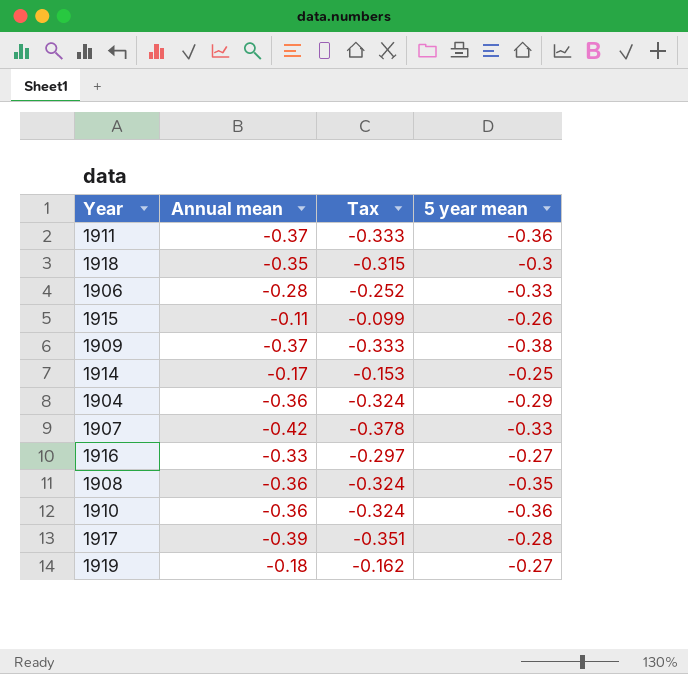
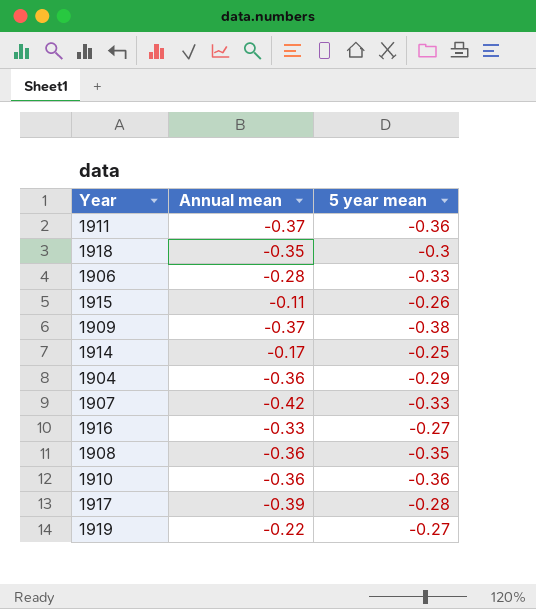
column Tax | formula: [Annual mean] * 0.9 -> none
1919 | Annual mean: -0.18 -> -0.22

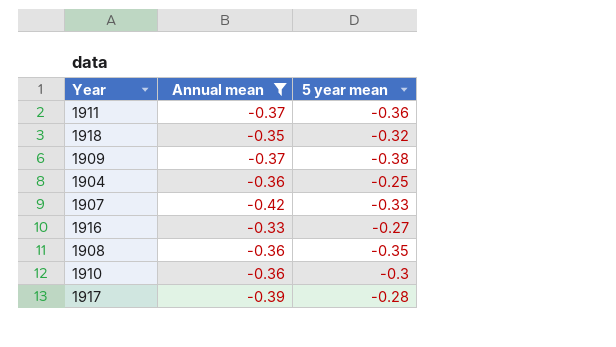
filter: none -> Annual mean <= -0.33
1918 | 5 year mean: -0.3 -> -0.32
1904 | 5 year mean: -0.29 -> -0.25
1910 | 5 year mean: -0.36 -> -0.3

